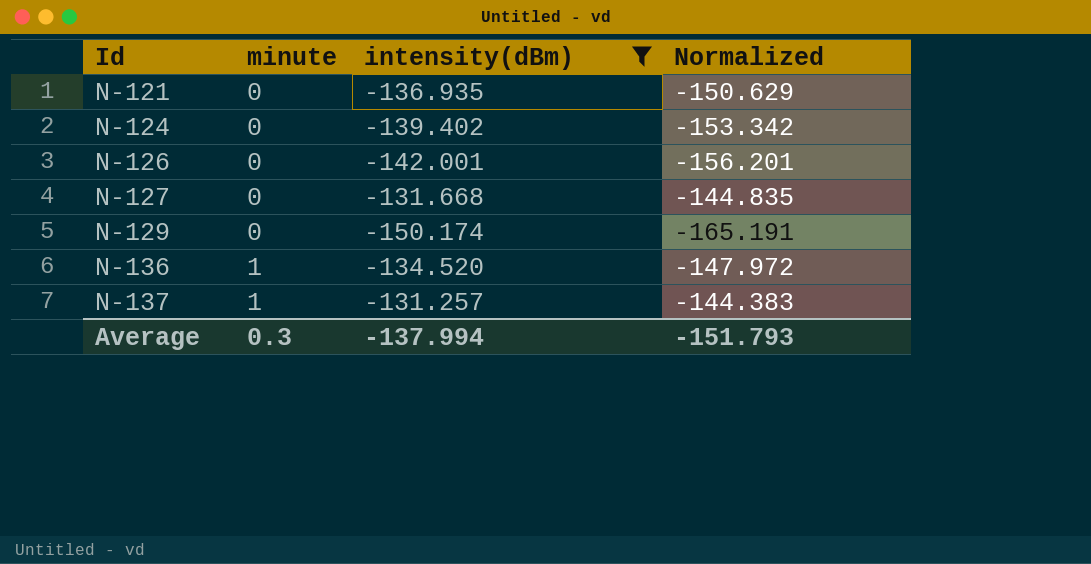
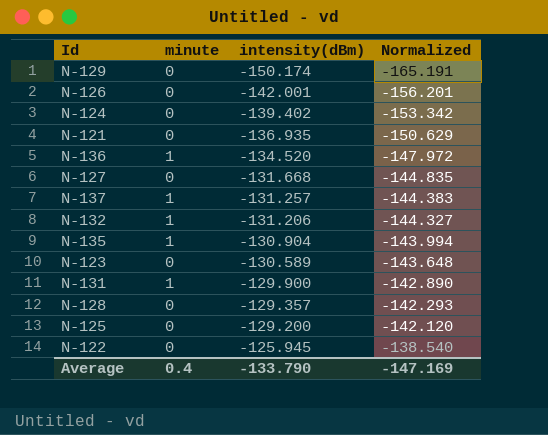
filter: intensity(dBm) <= -131.257 -> none
row order: Id ascending -> intensity(dBm) ascending
Average | minute: 0.3 -> 0.4
Average | intensity(dBm): -137.994 -> -133.790
Average | Normalized: -151.793 -> -147.169

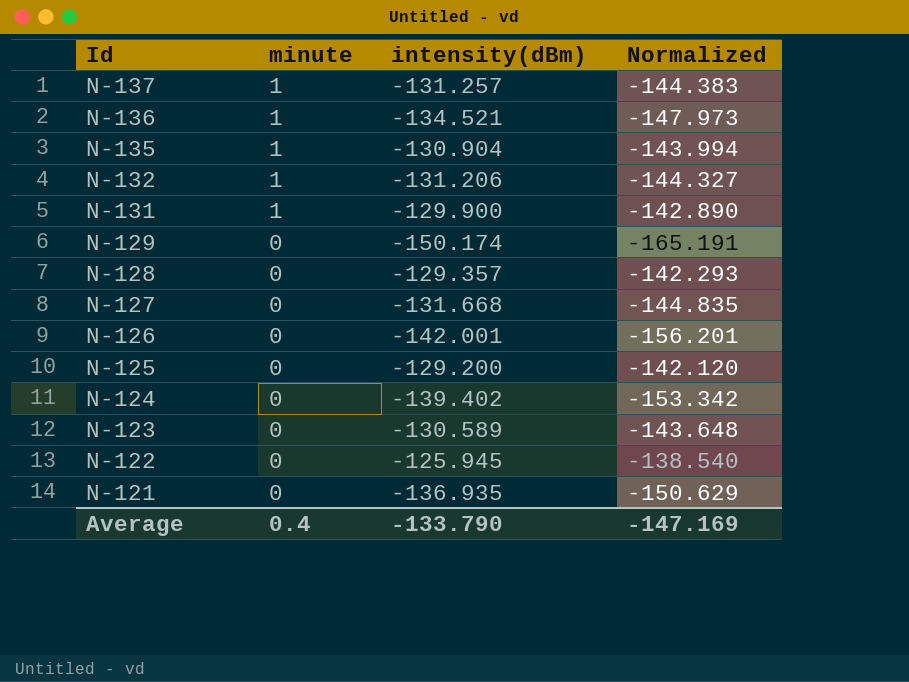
row order: intensity(dBm) ascending -> Id descending
N-136 | intensity(dBm): -134.520 -> -134.521
N-136 | Normalized: -147.972 -> -147.973

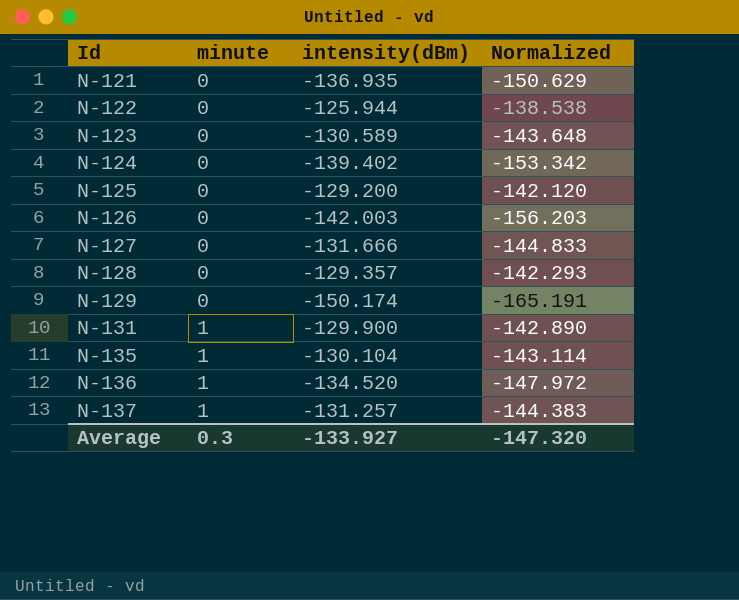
row order: Id descending -> Id ascending
row N-132: 1 | -131.206 | -144.327 -> none
N-122 | intensity(dBm): -125.945 -> -125.944
N-122 | Normalized: -138.540 -> -138.538
N-126 | intensity(dBm): -142.001 -> -142.003
N-126 | Normalized: -156.201 -> -156.203
N-127 | intensity(dBm): -131.668 -> -131.666
N-127 | Normalized: -144.835 -> -144.833
N-135 | intensity(dBm): -130.904 -> -130.104
N-135 | Normalized: -143.994 -> -143.114
N-136 | intensity(dBm): -134.521 -> -134.520
N-136 | Normalized: -147.973 -> -147.972
Average | minute: 0.4 -> 0.3
Average | intensity(dBm): -133.790 -> -133.927
Average | Normalized: -147.169 -> -147.320

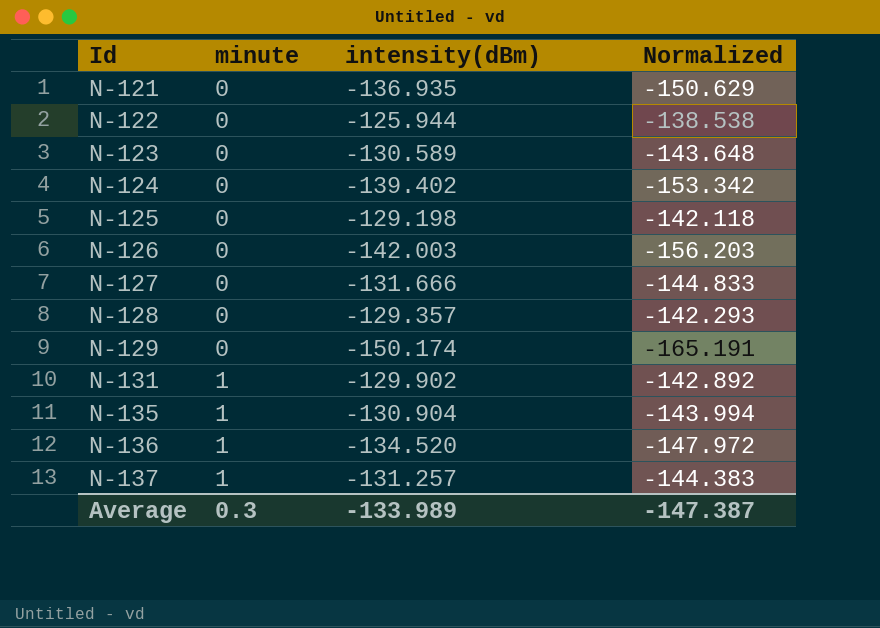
N-125 | intensity(dBm): -129.200 -> -129.198
N-125 | Normalized: -142.120 -> -142.118
N-131 | intensity(dBm): -129.900 -> -129.902
N-131 | Normalized: -142.890 -> -142.892
N-135 | intensity(dBm): -130.104 -> -130.904
N-135 | Normalized: -143.114 -> -143.994
Average | intensity(dBm): -133.927 -> -133.989
Average | Normalized: -147.320 -> -147.387

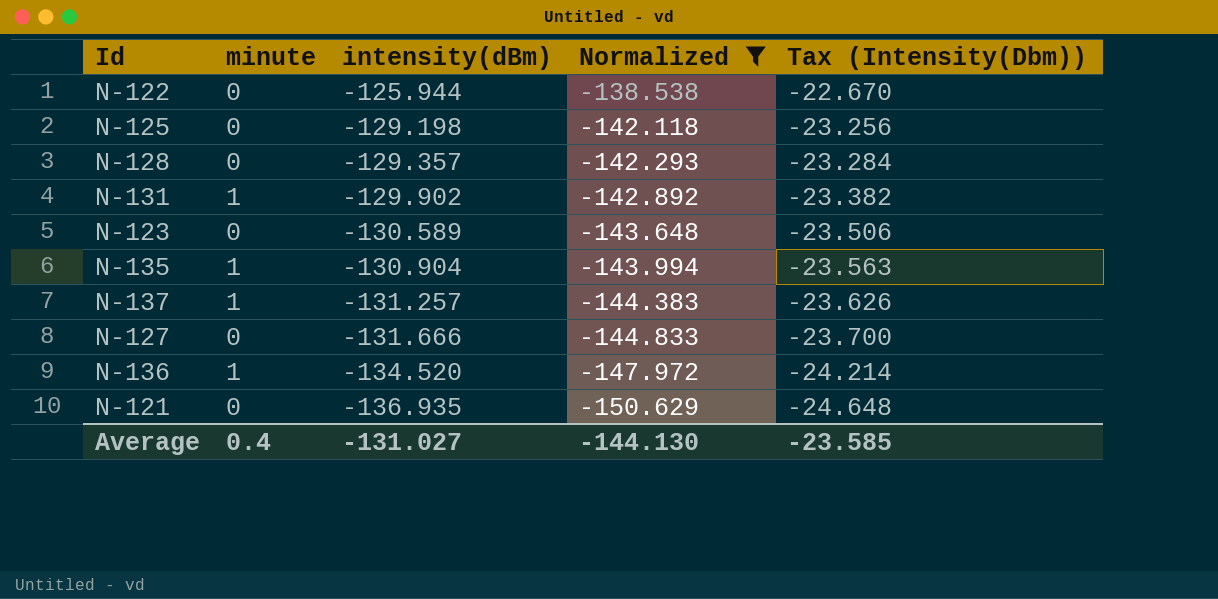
filter: none -> Normalized >= -150.629
row order: Id ascending -> intensity(dBm) descending
column Tax (Intensity(Dbm)) | formula: none -> [intensity(dBm)] * 0.18
Average | minute: 0.3 -> 0.4
Average | intensity(dBm): -133.989 -> -131.027
Average | Normalized: -147.387 -> -144.130

